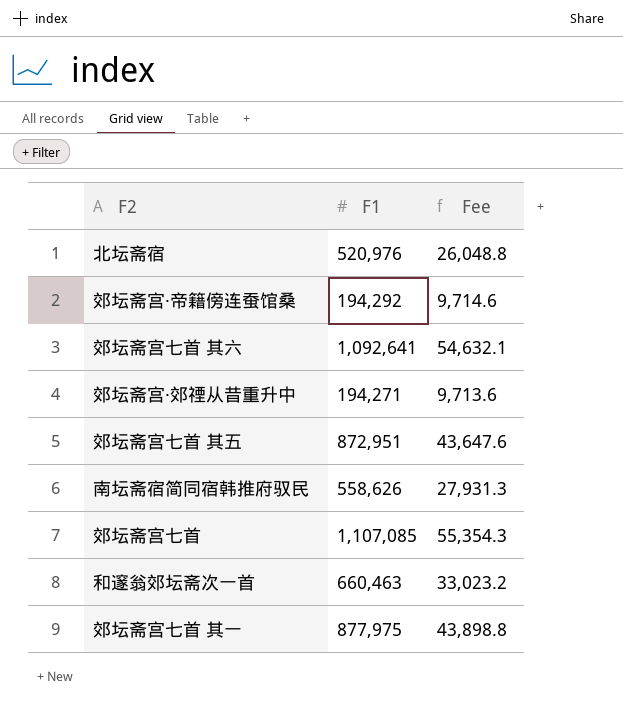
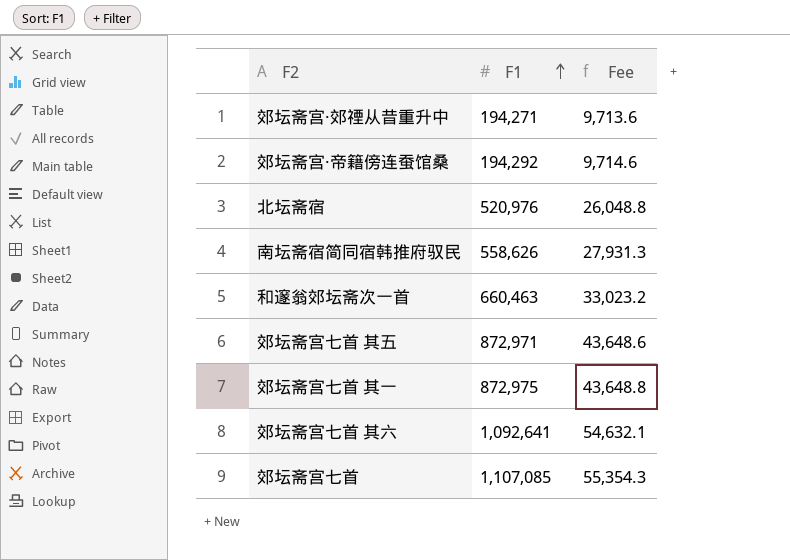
row order: none -> F1 ascending
郊坛斋宫七首 其五 | F1: 872,951 -> 872,971
郊坛斋宫七首 其五 | Fee: 43,647.6 -> 43,648.6
郊坛斋宫七首 其一 | F1: 877,975 -> 872,975
郊坛斋宫七首 其一 | Fee: 43,898.8 -> 43,648.8

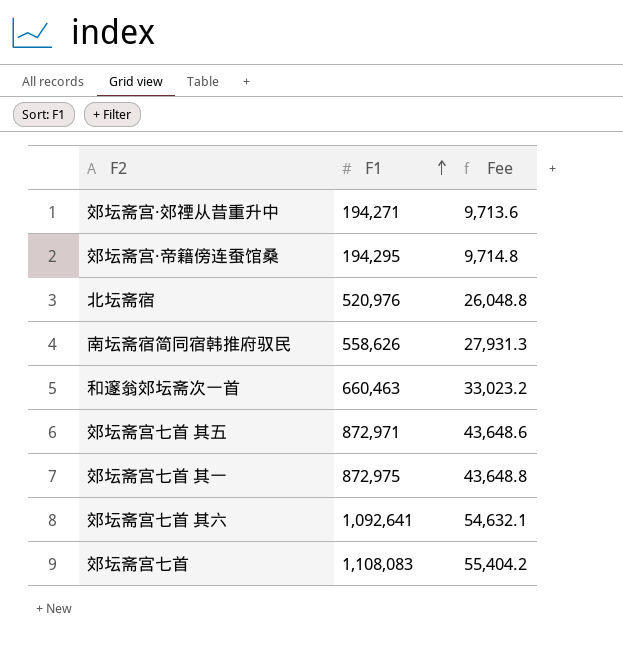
郊坛斋宫·帝籍傍连蚕馆桑 | F1: 194,292 -> 194,295
郊坛斋宫·帝籍傍连蚕馆桑 | Fee: 9,714.6 -> 9,714.8
郊坛斋宫七首 | F1: 1,107,085 -> 1,108,083
郊坛斋宫七首 | Fee: 55,354.3 -> 55,404.2

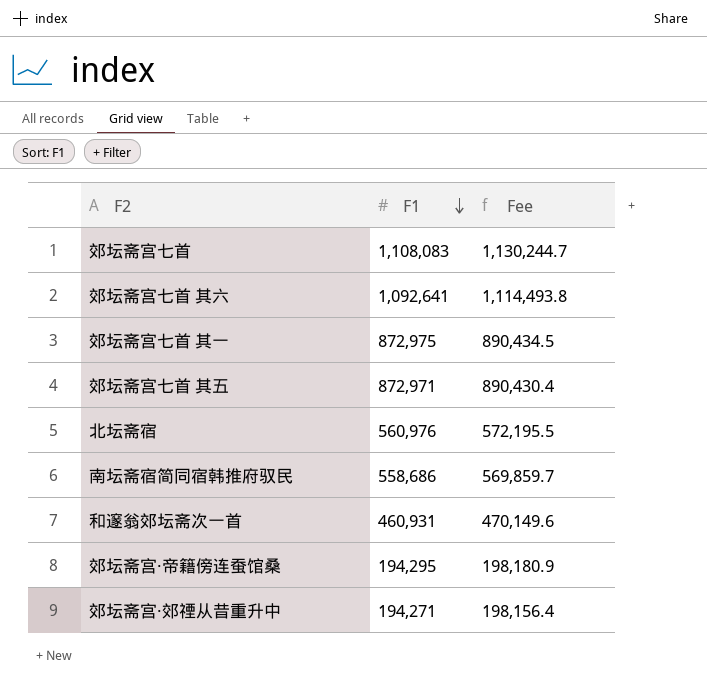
row order: F1 ascending -> F1 descending
column Fee | formula: [F1] * 0.05 -> [F1] * 1.02
北坛斋宿 | F1: 520,976 -> 560,976
南坛斋宿简同宿韩推府驭民 | F1: 558,626 -> 558,686
和邃翁郊坛斋次一首 | F1: 660,463 -> 460,931

